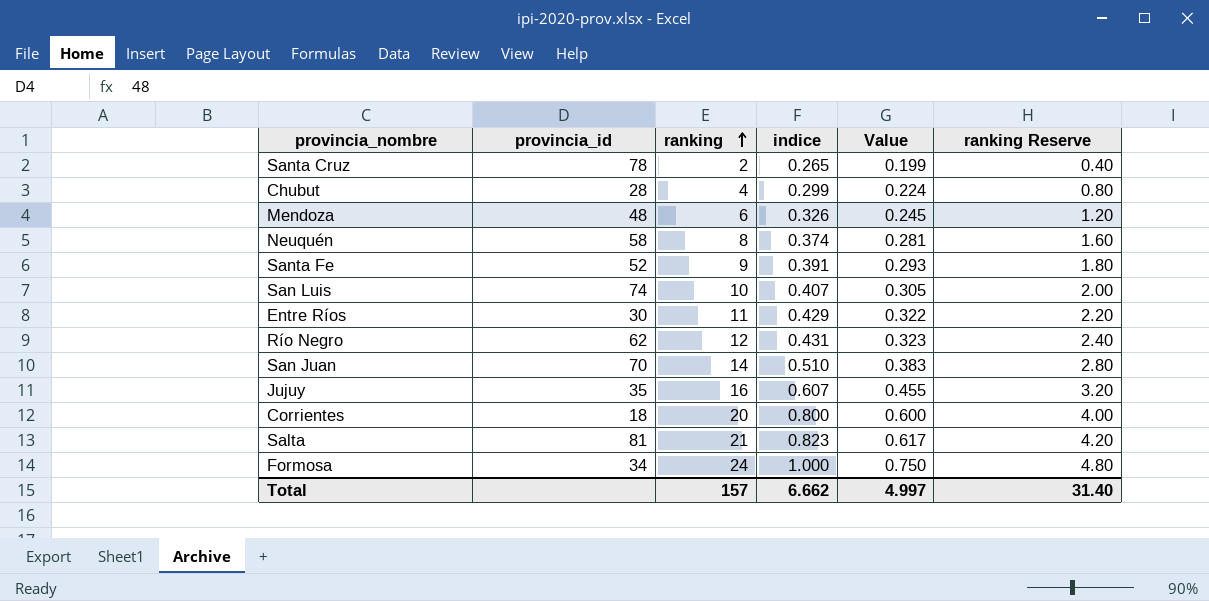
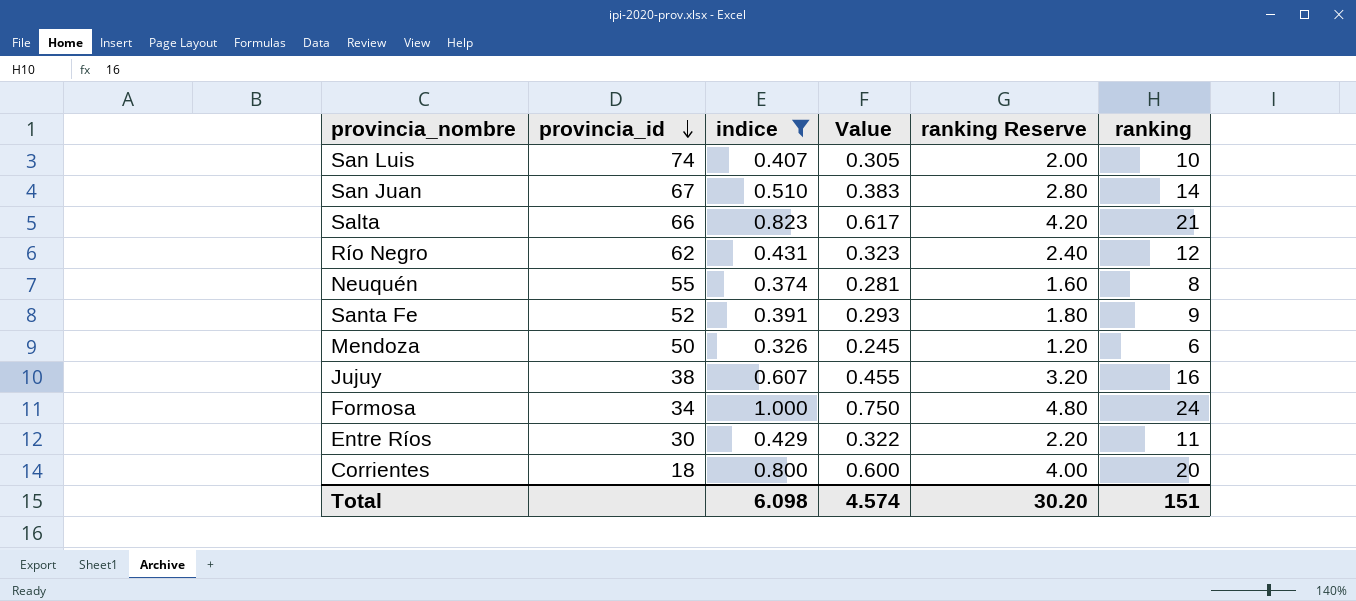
filter: none -> indice >= 0.326
row order: ranking ascending -> provincia_id descending
column ranking | position: 3 -> 6
San Juan | provincia_id: 70 -> 67
Salta | provincia_id: 81 -> 66
Neuquén | provincia_id: 58 -> 55
Mendoza | provincia_id: 48 -> 50
Jujuy | provincia_id: 35 -> 38
Total | indice: 6.662 -> 6.098
Total | Value: 4.997 -> 4.574
Total | ranking Reserve: 31.40 -> 30.20
Total | ranking: 157 -> 151

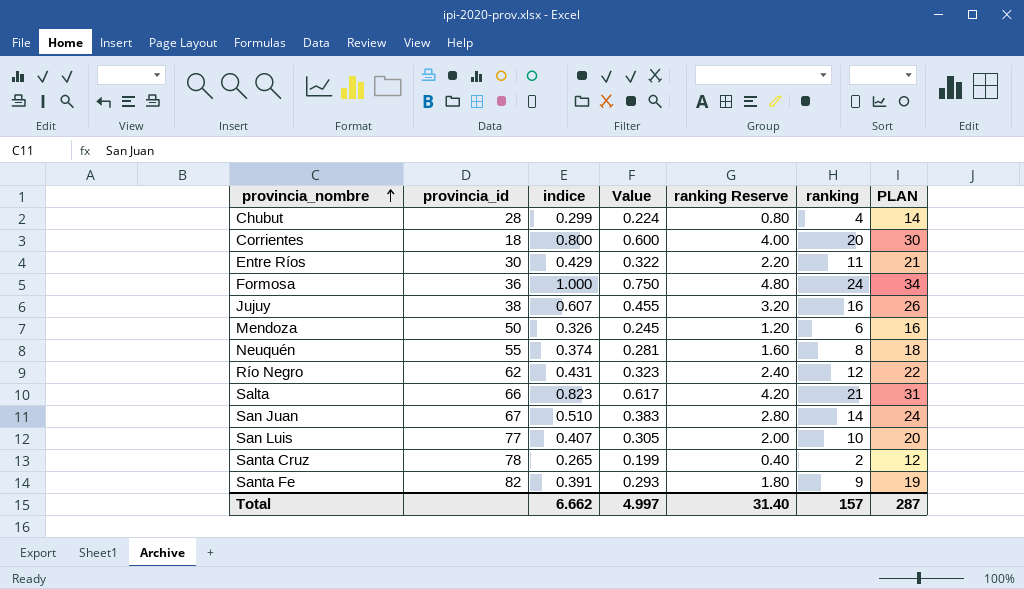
filter: indice >= 0.326 -> none
row order: provincia_id descending -> provincia_nombre ascending
column PLAN | formula: none -> [ranking] + 10
Formosa | provincia_id: 34 -> 36
San Luis | provincia_id: 74 -> 77
Santa Fe | provincia_id: 52 -> 82
Total | indice: 6.098 -> 6.662
Total | Value: 4.574 -> 4.997
Total | ranking Reserve: 30.20 -> 31.40
Total | ranking: 151 -> 157

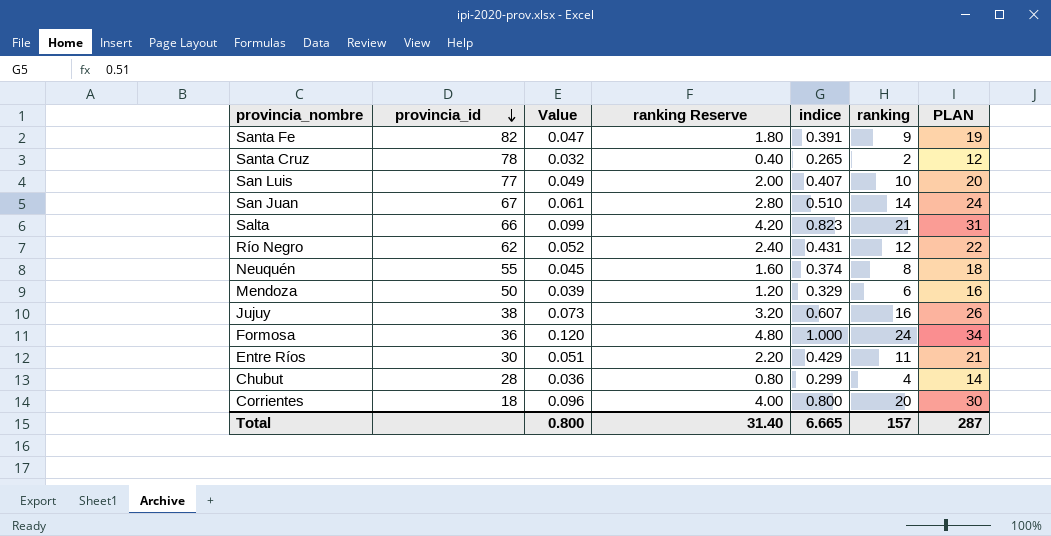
row order: provincia_nombre ascending -> provincia_id descending
column Value | formula: [indice] * 0.75 -> [indice] * 0.12
column indice | position: 3 -> 5
Mendoza | indice: 0.326 -> 0.329
Total | Value: 4.997 -> 0.800
Total | indice: 6.662 -> 6.665

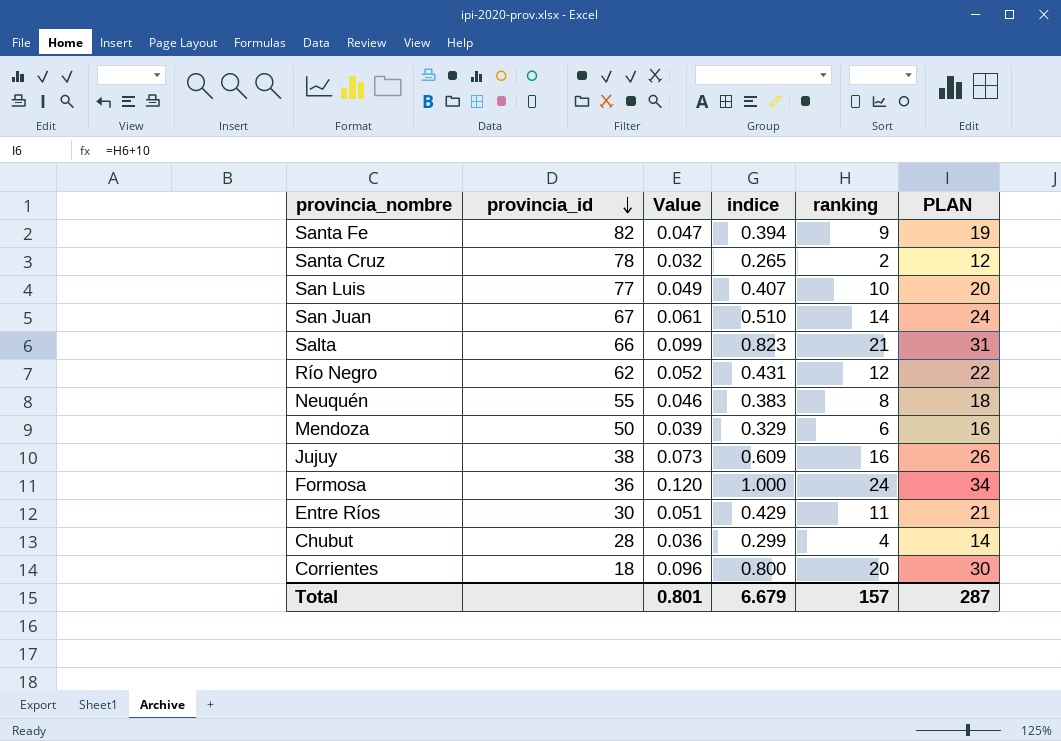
column ranking Reserve | formula: [ranking] * 0.2 -> none
Santa Fe | indice: 0.391 -> 0.394
Neuquén | Value: 0.045 -> 0.046
Neuquén | indice: 0.374 -> 0.383
Jujuy | indice: 0.607 -> 0.609
Total | Value: 0.800 -> 0.801
Total | indice: 6.665 -> 6.679

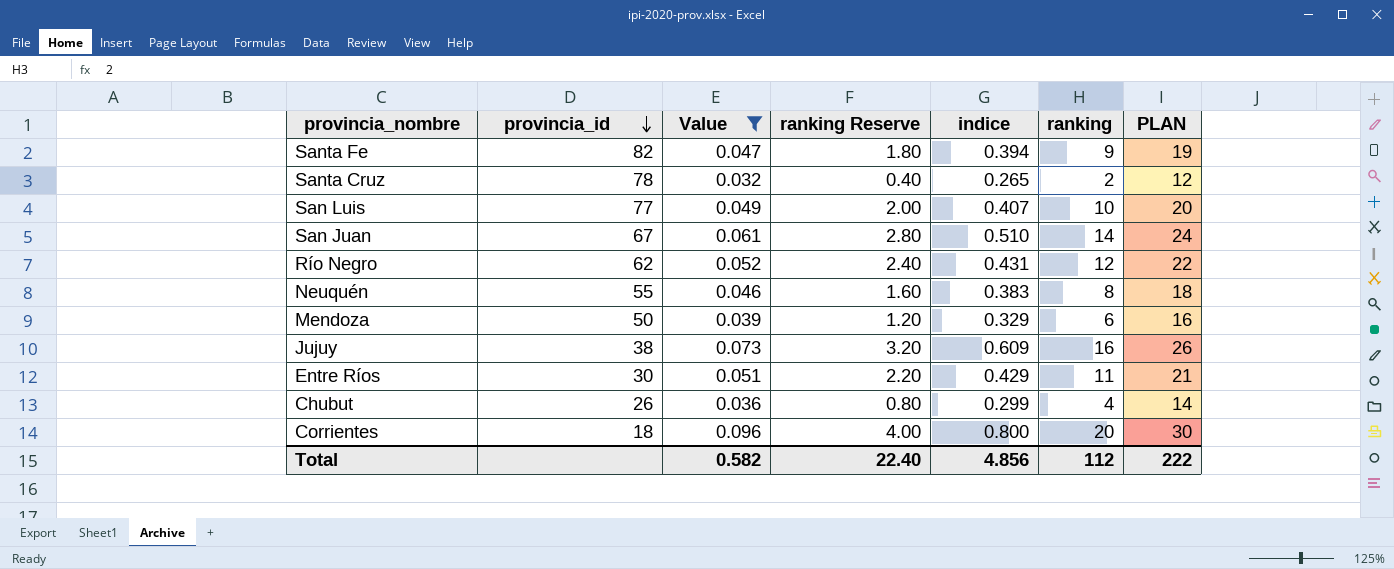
filter: none -> Value <= 0.096
column ranking Reserve | formula: none -> [ranking] * 0.2
Chubut | provincia_id: 28 -> 26
Total | Value: 0.801 -> 0.582
Total | indice: 6.679 -> 4.856
Total | ranking: 157 -> 112
Total | PLAN: 287 -> 222

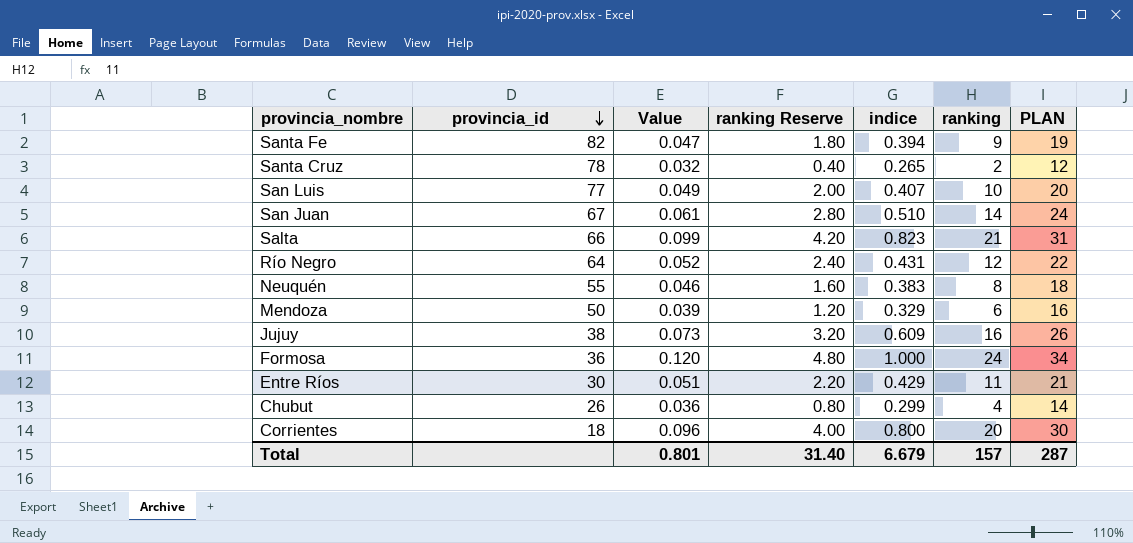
filter: Value <= 0.096 -> none
Río Negro | provincia_id: 62 -> 64
Total | Value: 0.582 -> 0.801
Total | ranking Reserve: 22.40 -> 31.40
Total | indice: 4.856 -> 6.679
Total | ranking: 112 -> 157
Total | PLAN: 222 -> 287

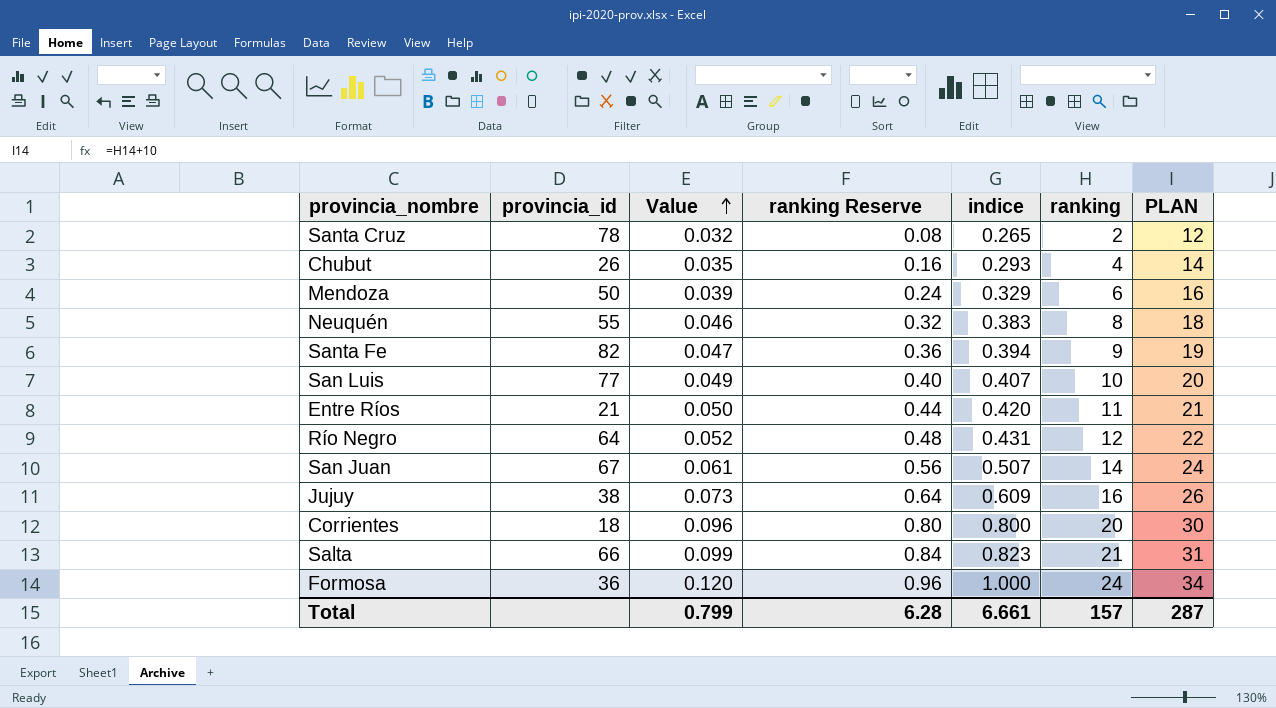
row order: provincia_id descending -> Value ascending
column ranking Reserve | formula: [ranking] * 0.2 -> [ranking] * 0.04
Chubut | Value: 0.036 -> 0.035
Chubut | indice: 0.299 -> 0.293
Entre Ríos | provincia_id: 30 -> 21
Entre Ríos | Value: 0.051 -> 0.050
Entre Ríos | indice: 0.429 -> 0.420
San Juan | indice: 0.510 -> 0.507
Total | Value: 0.801 -> 0.799
Total | ranking Reserve: 31.40 -> 6.28
Total | indice: 6.679 -> 6.661

